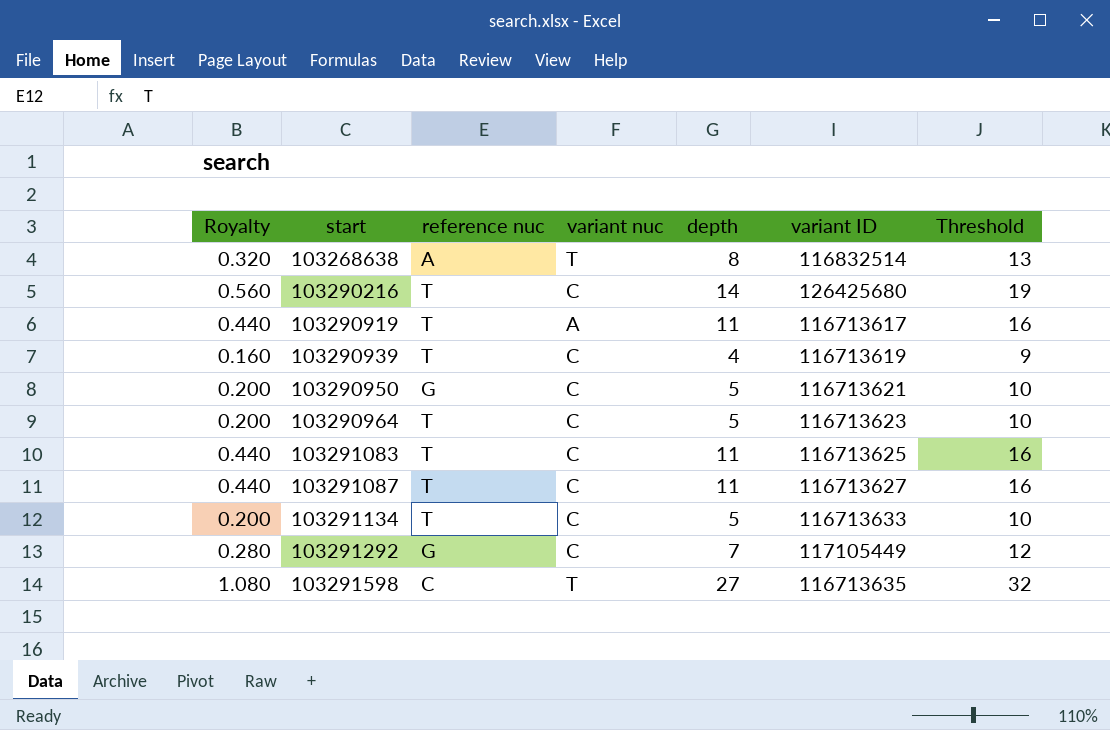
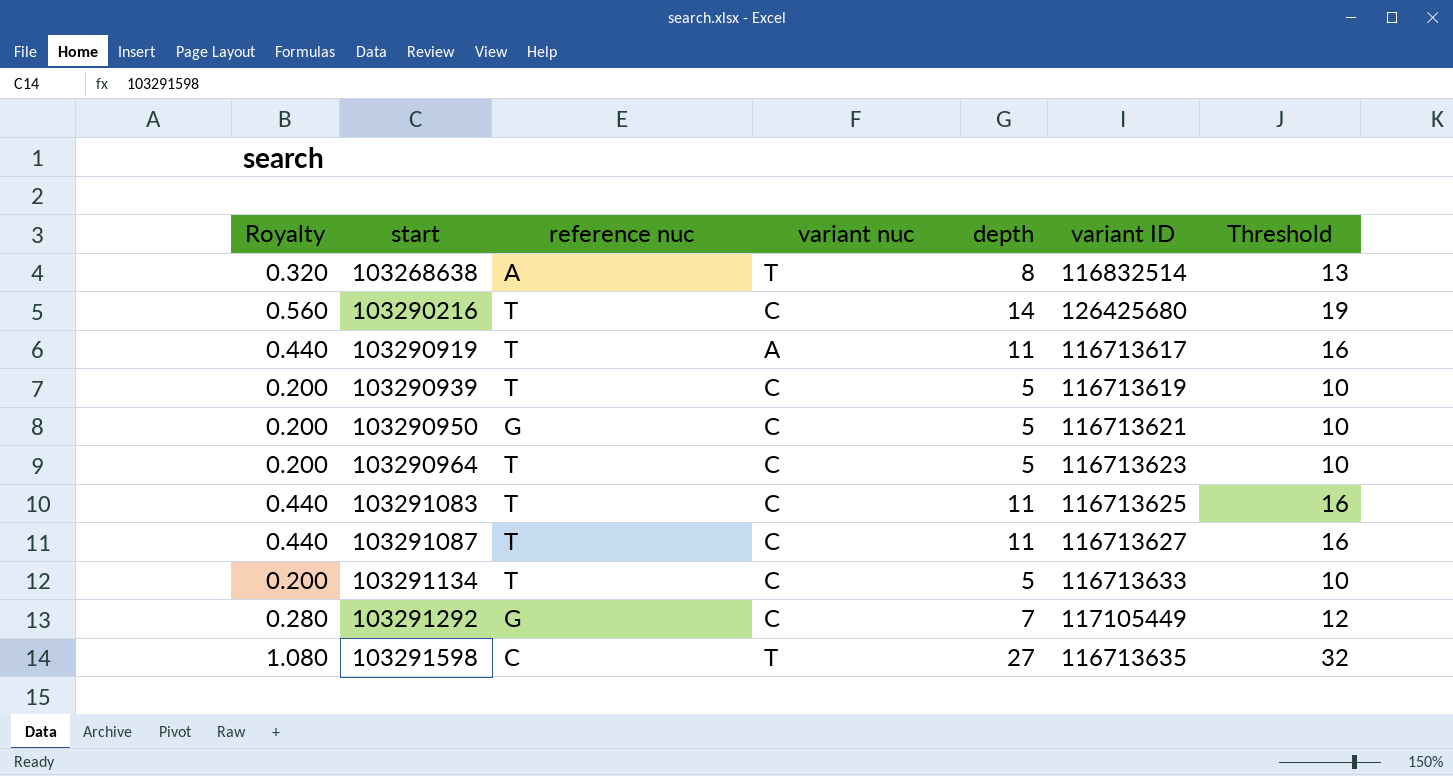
103290939 | Royalty: 0.160 -> 0.200
103290939 | depth: 4 -> 5
103290939 | Threshold: 9 -> 10

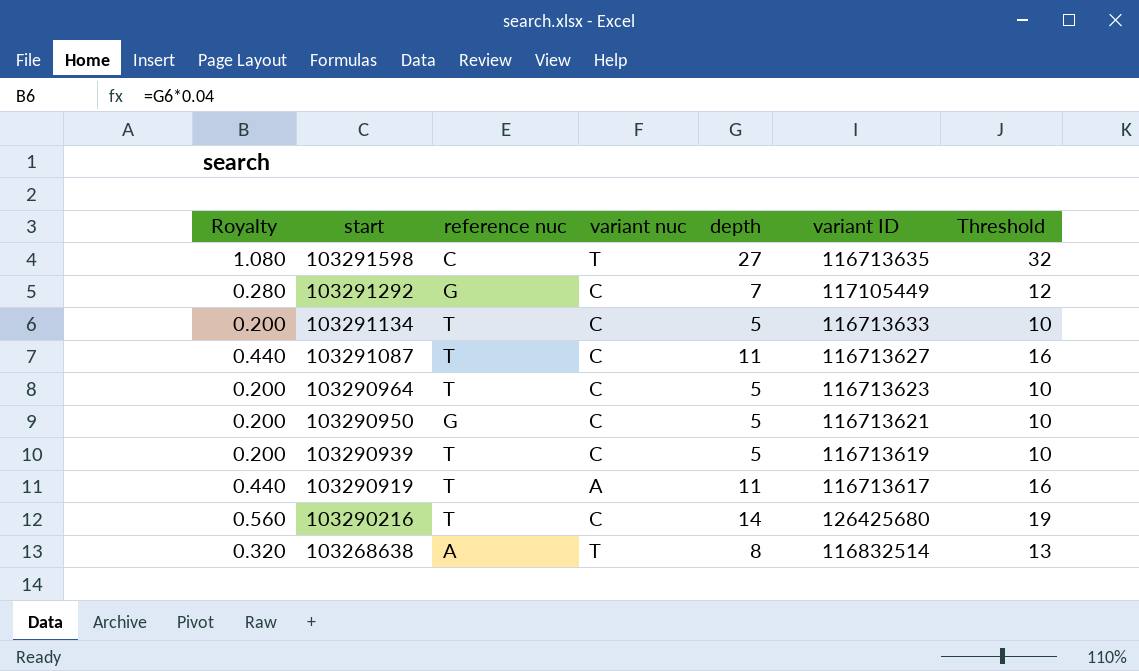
row order: start ascending -> start descending
row 103291083: 0.440 | T | C | 11 | 116713625 | 16 -> none

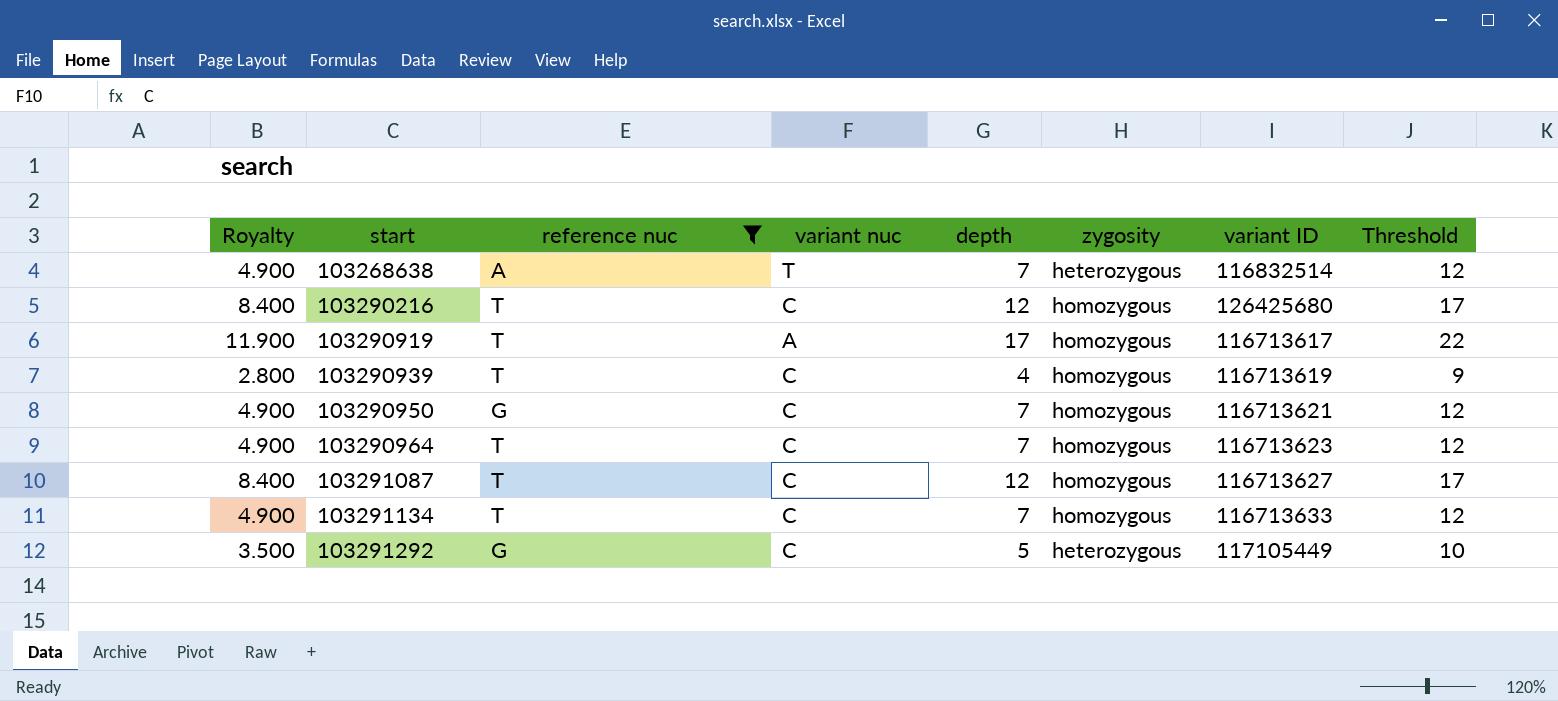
filter: none -> reference nuc != C
row order: start descending -> start ascending
column Royalty | formula: [depth] * 0.04 -> [depth] * 0.7
column zygosity | position: none -> 6
103268638 | depth: 8 -> 7
103268638 | Threshold: 13 -> 12
103290216 | depth: 14 -> 12
103290216 | Threshold: 19 -> 17
103290919 | depth: 11 -> 17
103290919 | Threshold: 16 -> 22
103290939 | depth: 5 -> 4
103290939 | Threshold: 10 -> 9
103290950 | depth: 5 -> 7
103290950 | Threshold: 10 -> 12
103290964 | depth: 5 -> 7
103290964 | Threshold: 10 -> 12
103291087 | depth: 11 -> 12
103291087 | Threshold: 16 -> 17
103291134 | depth: 5 -> 7
103291134 | Threshold: 10 -> 12
103291292 | depth: 7 -> 5
103291292 | Threshold: 12 -> 10

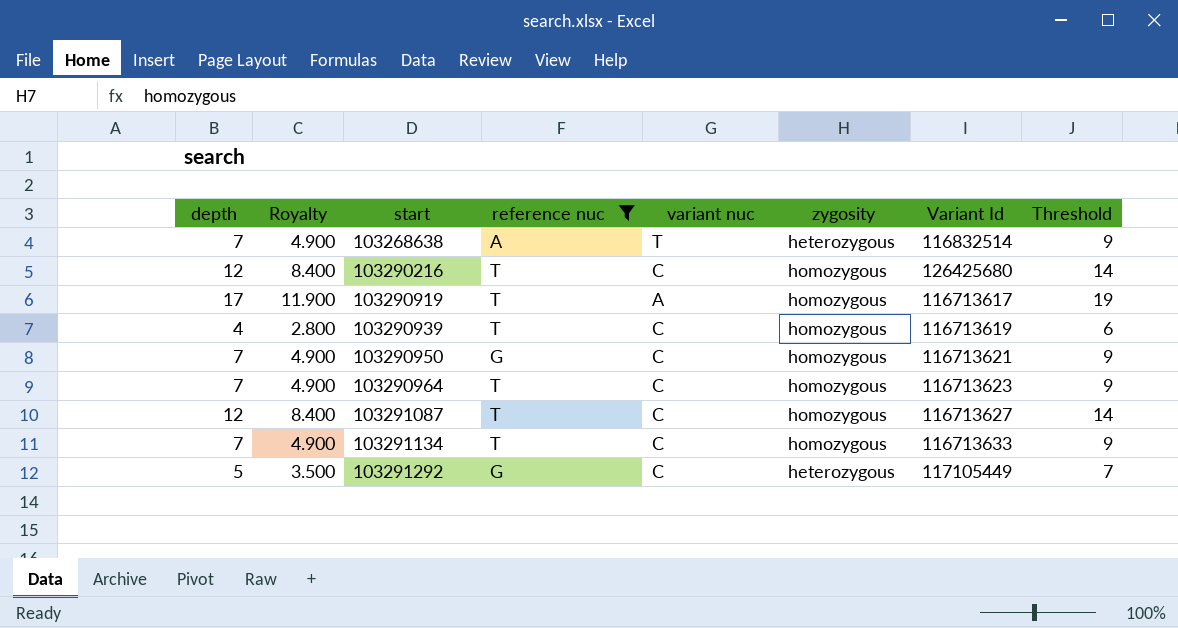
column depth | position: 5 -> 1
column name: variant ID -> Variant Id
column Threshold | formula: [depth] + 5 -> [depth] + 2

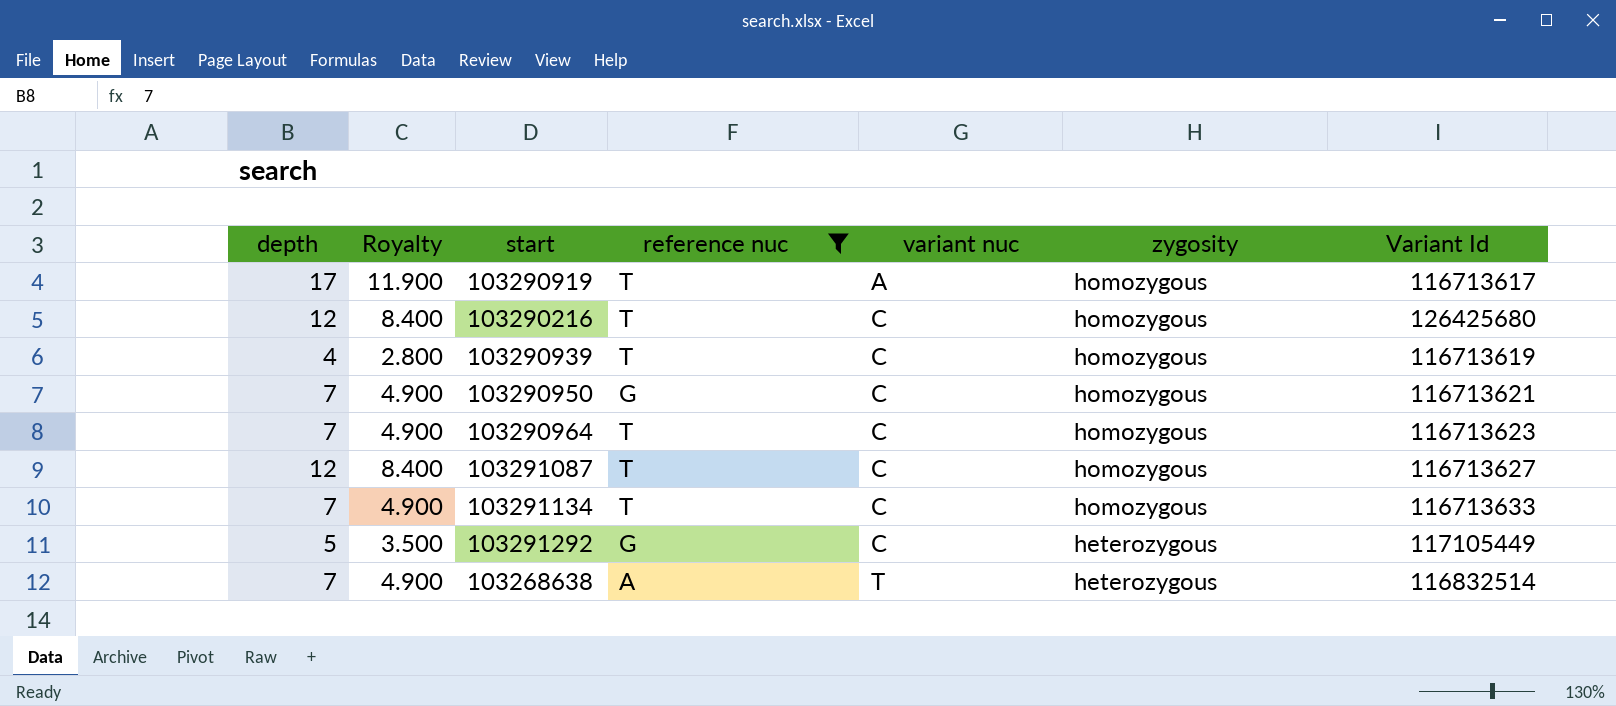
row order: start ascending -> variant nuc ascending
column Threshold | formula: [depth] + 2 -> none

